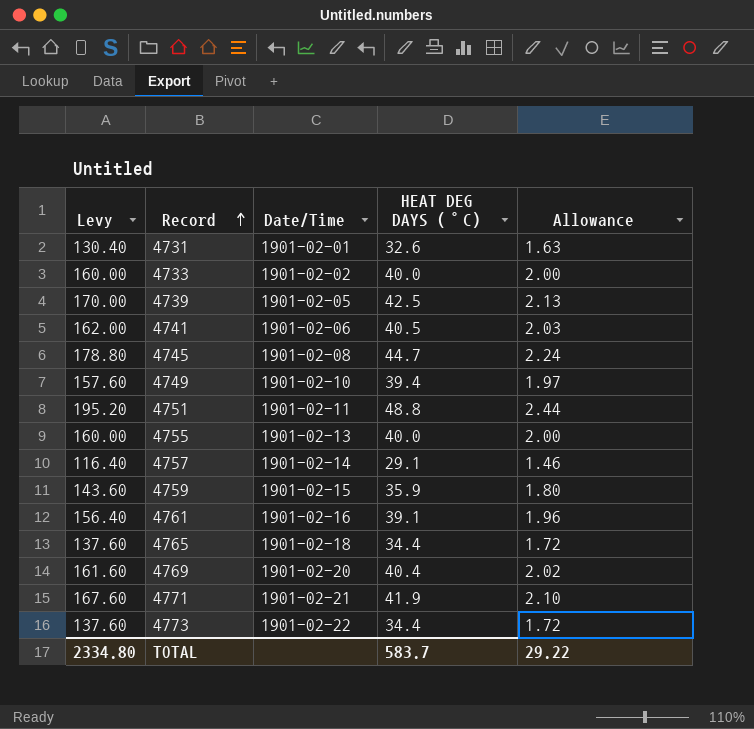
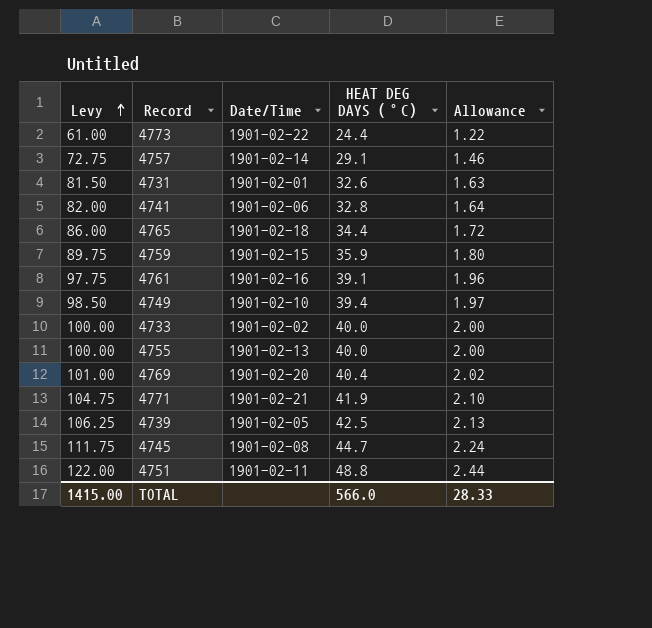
row order: Record ascending -> Levy ascending
column Levy | formula: [HEAT DEG DAYS (°C)] * 4 -> [HEAT DEG DAYS (°C)] * 2.5
4773 | HEAT DEG DAYS (°C): 34.4 -> 24.4
4773 | Allowance: 1.72 -> 1.22
4741 | HEAT DEG DAYS (°C): 40.5 -> 32.8
4741 | Allowance: 2.03 -> 1.64
TOTAL | Levy: 2334.80 -> 1415.00
TOTAL | HEAT DEG DAYS (°C): 583.7 -> 566.0
TOTAL | Allowance: 29.22 -> 28.33

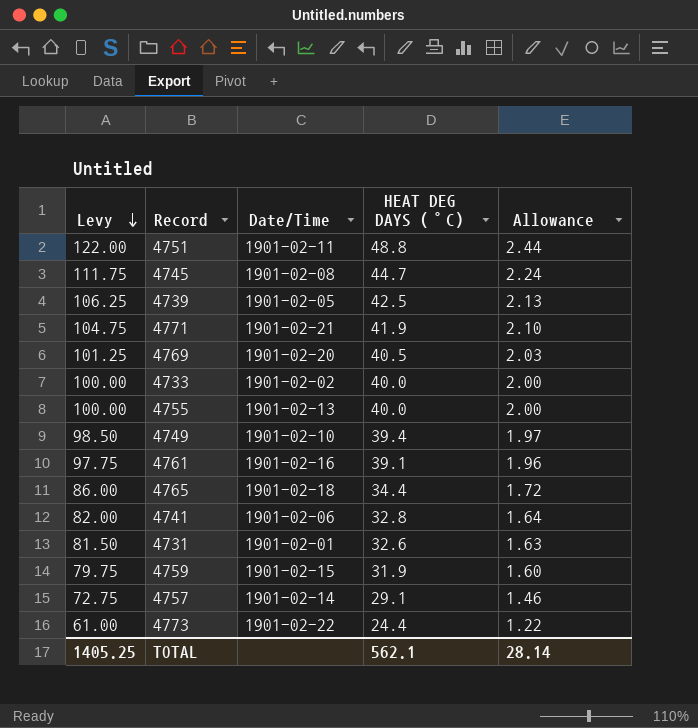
row order: Levy ascending -> Levy descending
4769 | Levy: 101.00 -> 101.25
4769 | HEAT DEG DAYS (°C): 40.4 -> 40.5
4769 | Allowance: 2.02 -> 2.03
4759 | Levy: 89.75 -> 79.75
4759 | HEAT DEG DAYS (°C): 35.9 -> 31.9
4759 | Allowance: 1.80 -> 1.60
TOTAL | Levy: 1415.00 -> 1405.25
TOTAL | HEAT DEG DAYS (°C): 566.0 -> 562.1
TOTAL | Allowance: 28.33 -> 28.14

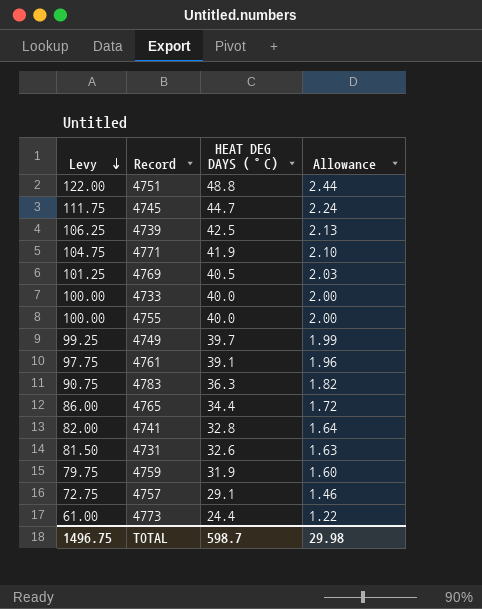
column Date/Time | position: 3 -> none
4749 | Levy: 98.50 -> 99.25
4749 | HEAT DEG DAYS (°C): 39.4 -> 39.7
4749 | Allowance: 1.97 -> 1.99
row 4783: none -> 90.75 | 36.3 | 1.82
TOTAL | Levy: 1405.25 -> 1496.75
TOTAL | HEAT DEG DAYS (°C): 562.1 -> 598.7
TOTAL | Allowance: 28.14 -> 29.98

